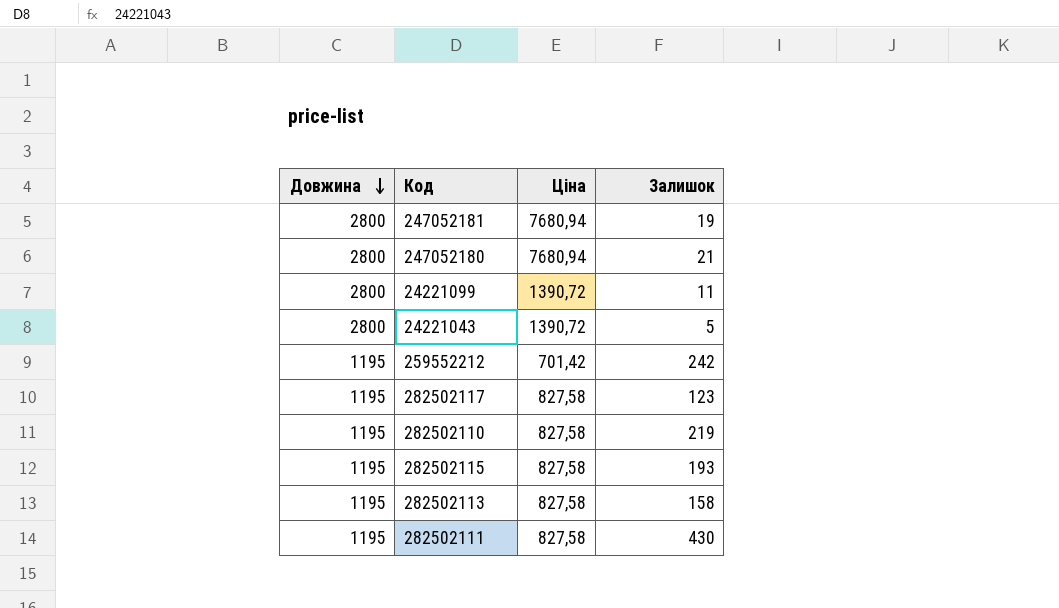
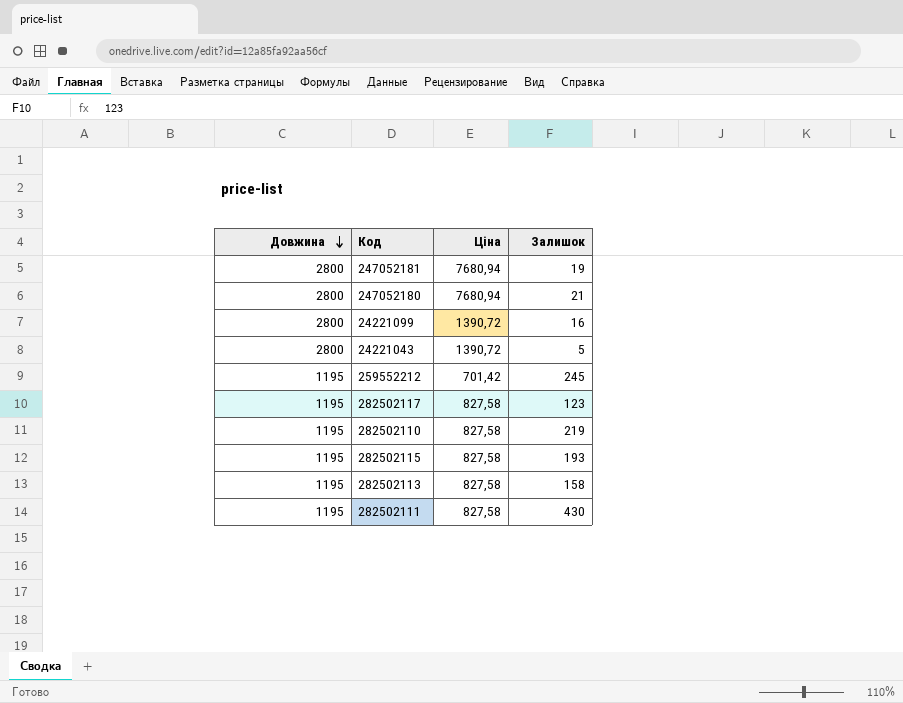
24221099 | Залишок: 11 -> 16
259552212 | Залишок: 242 -> 245

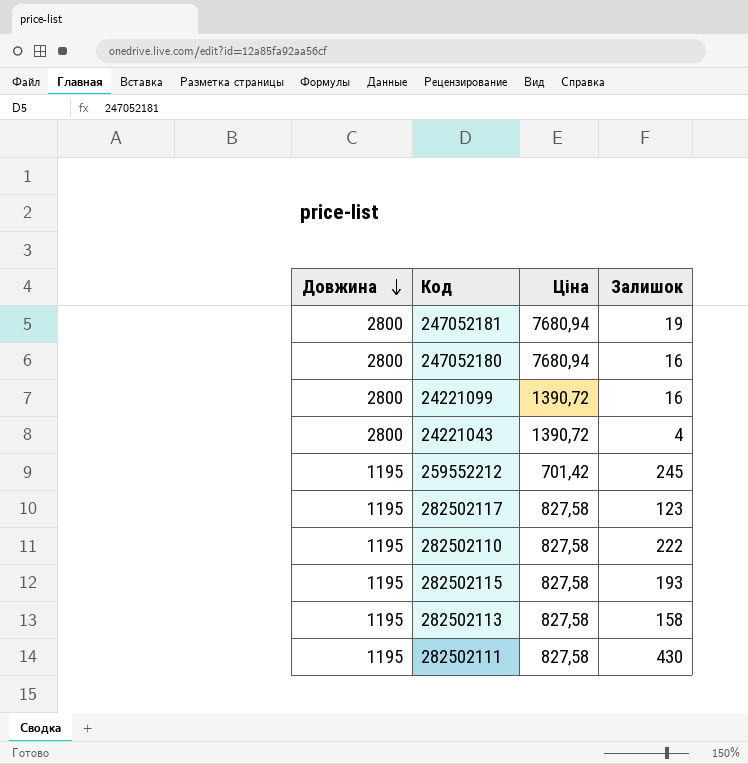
247052180 | Залишок: 21 -> 16
24221043 | Залишок: 5 -> 4
282502110 | Залишок: 219 -> 222

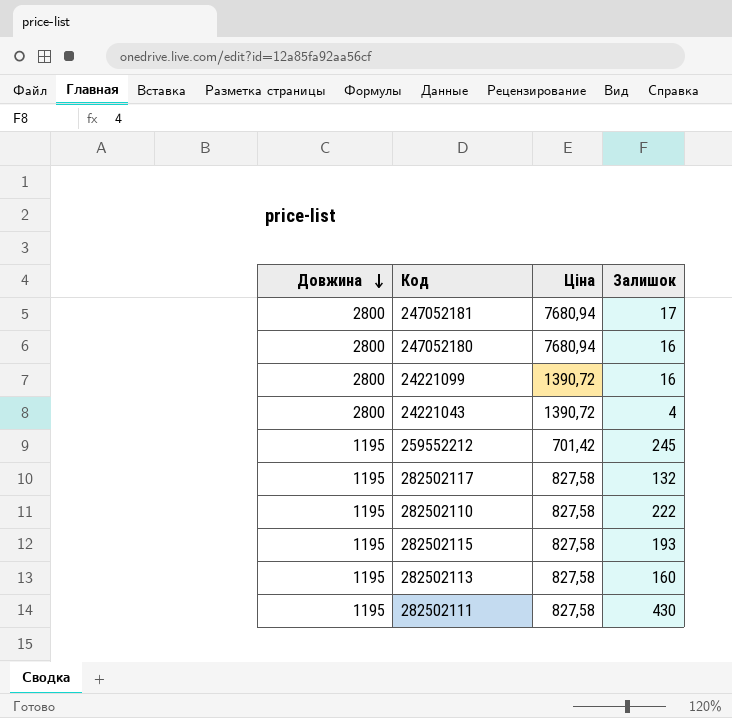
247052181 | Залишок: 19 -> 17
282502117 | Залишок: 123 -> 132
282502113 | Залишок: 158 -> 160

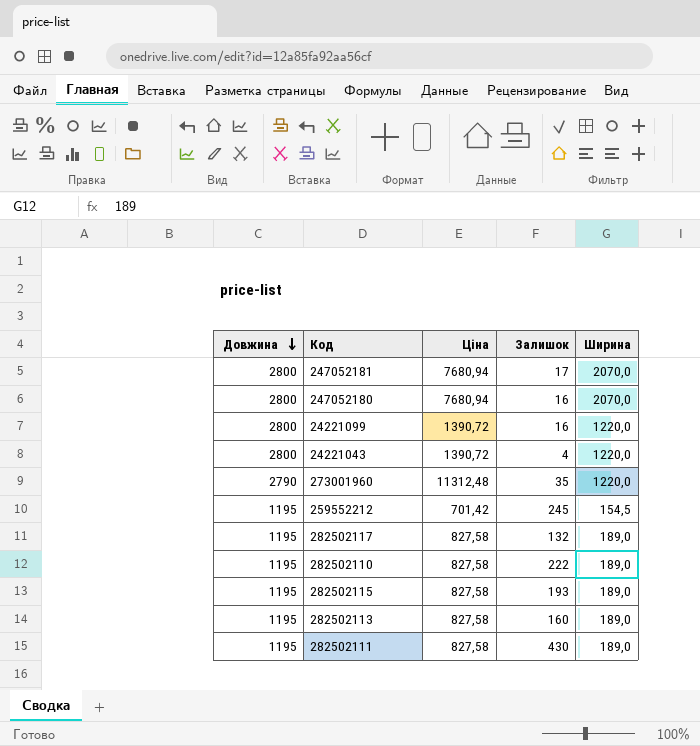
column Ширина | position: none -> 5
row 273001960: none -> 2790 | 11312,48 | 35 | 1220,0

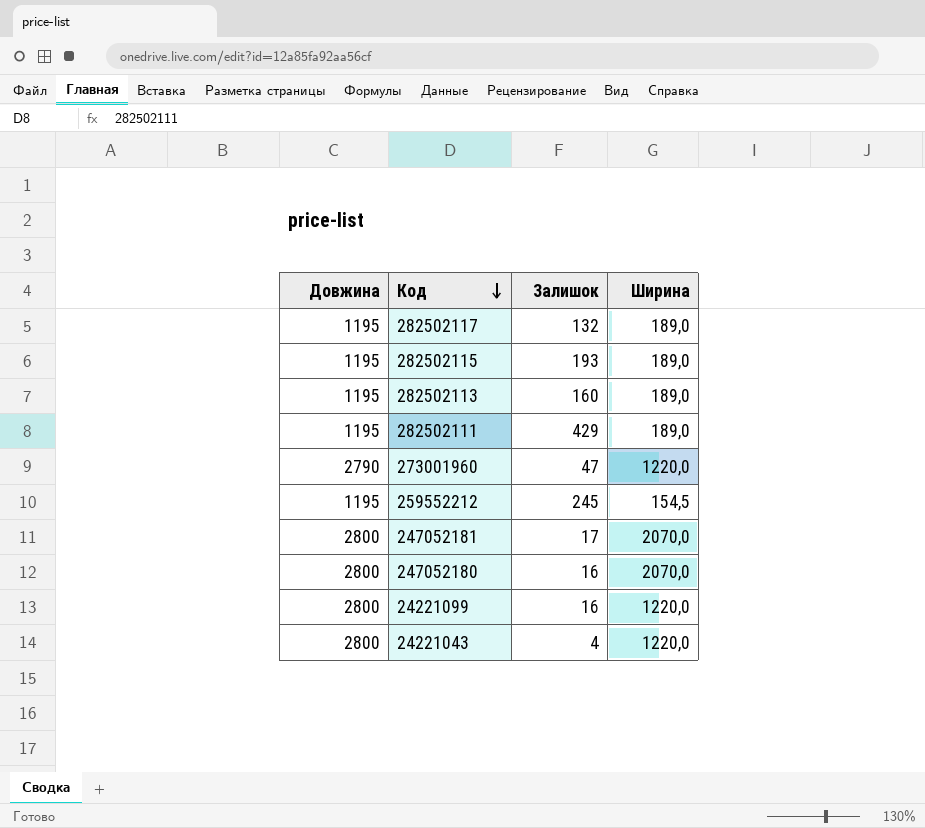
row order: Довжина descending -> Код descending
column Ціна | position: 3 -> none
row 282502110: 1195 | 827,58 | 222 | 189,0 -> none
282502111 | Залишок: 430 -> 429
273001960 | Залишок: 35 -> 47

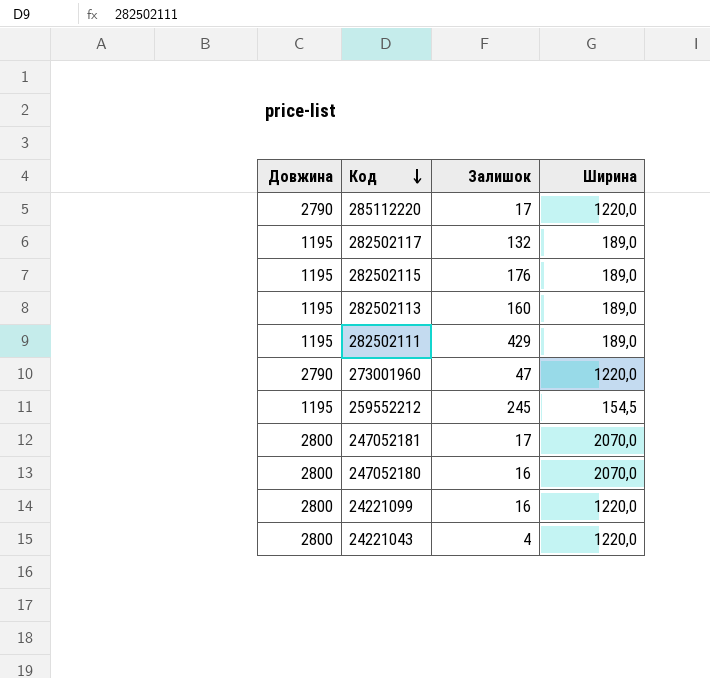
row 285112220: none -> 2790 | 17 | 1220,0
282502115 | Залишок: 193 -> 176

